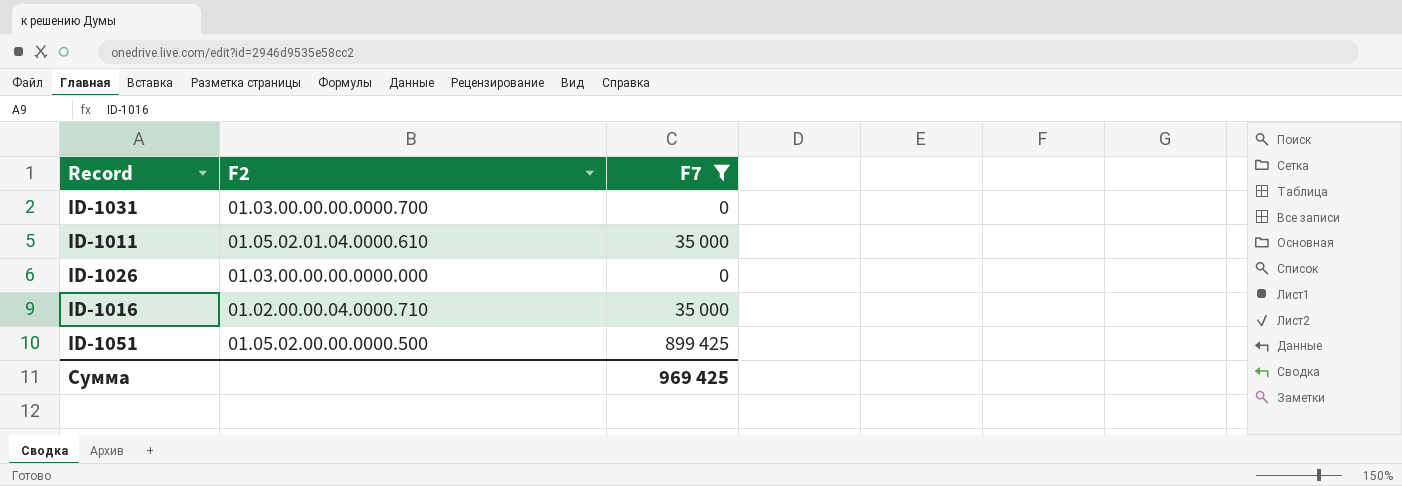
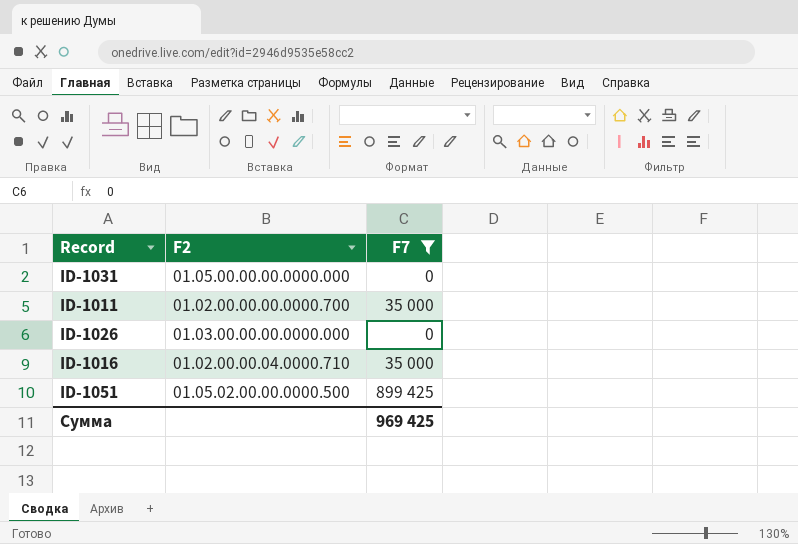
ID-1031 | F2: 01.03.00.00.00.0000.700 -> 01.05.00.00.00.0000.000
ID-1011 | F2: 01.05.02.01.04.0000.610 -> 01.02.00.00.00.0000.700

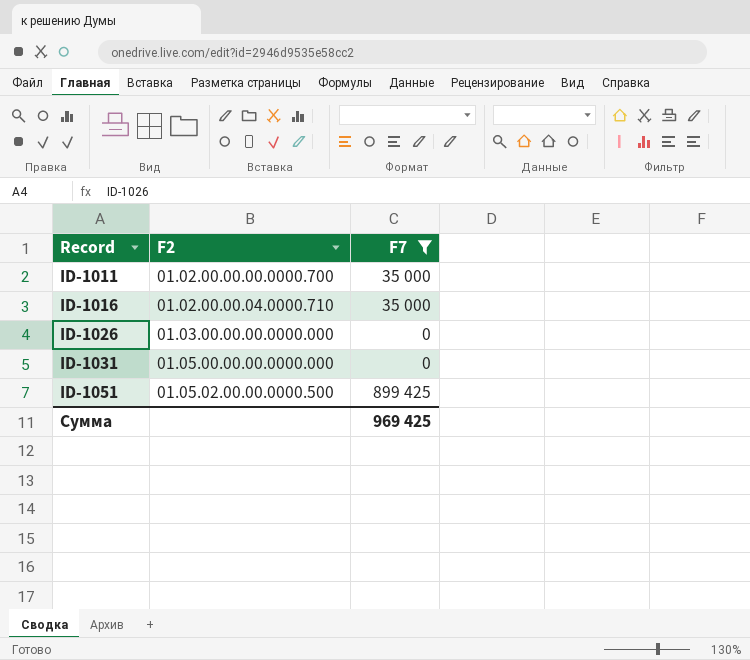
row order: none -> Record ascending

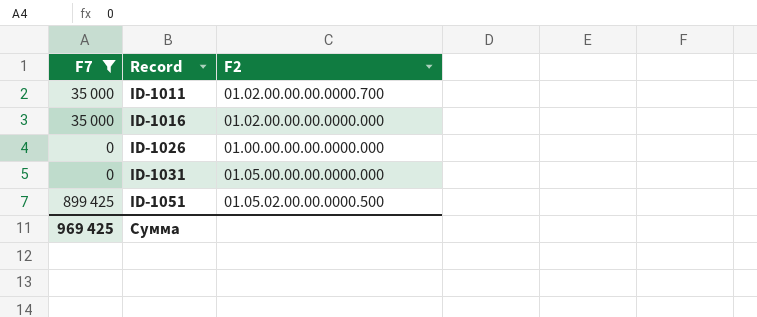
column F7 | position: 3 -> 1
ID-1016 | F2: 01.02.00.00.04.0000.710 -> 01.02.00.00.00.0000.000
ID-1026 | F2: 01.03.00.00.00.0000.000 -> 01.00.00.00.00.0000.000

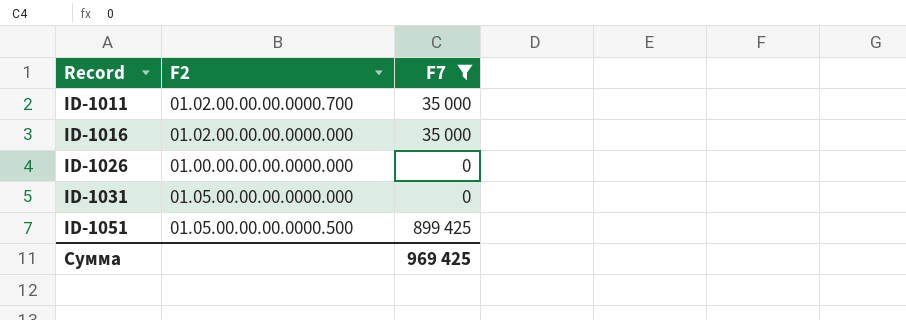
column F7 | position: 1 -> 3
ID-1051 | F2: 01.05.02.00.00.0000.500 -> 01.05.00.00.00.0000.500

